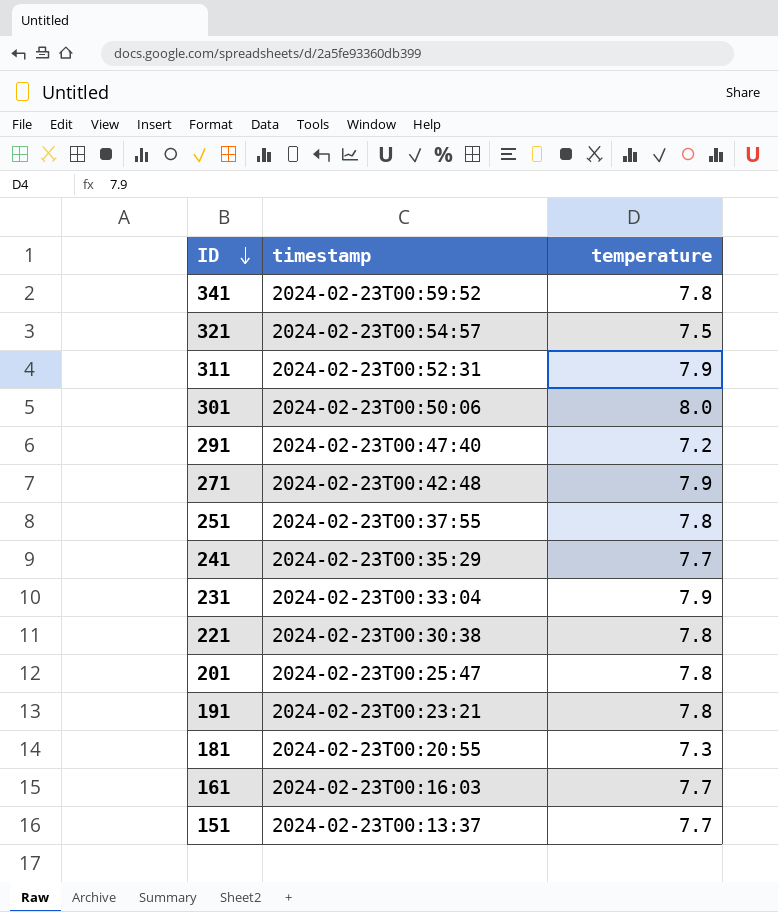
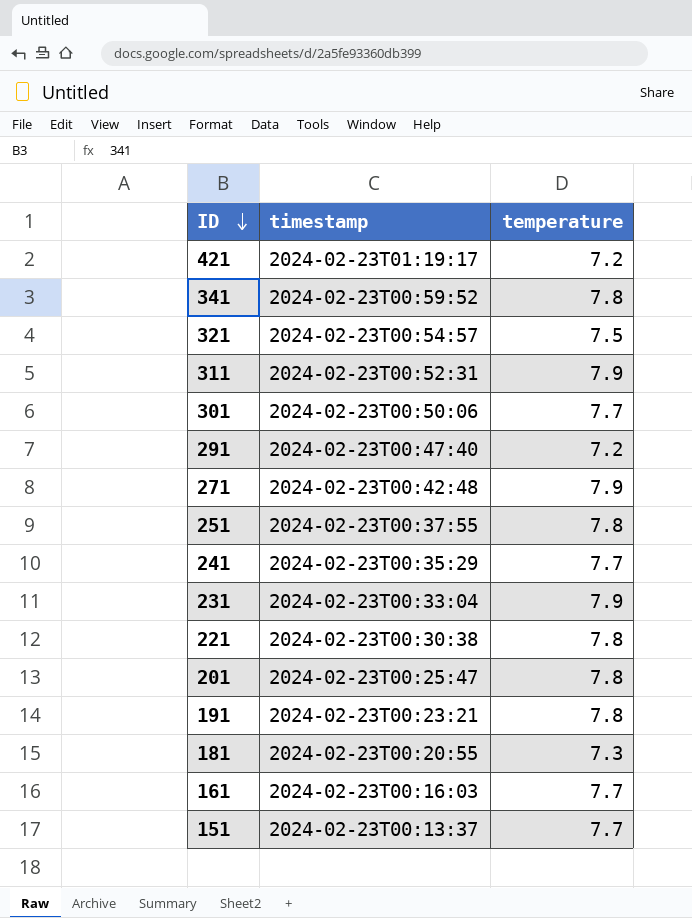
row 421: none -> 2024-02-23T01:19:17 | 7.2
301 | temperature: 8.0 -> 7.7

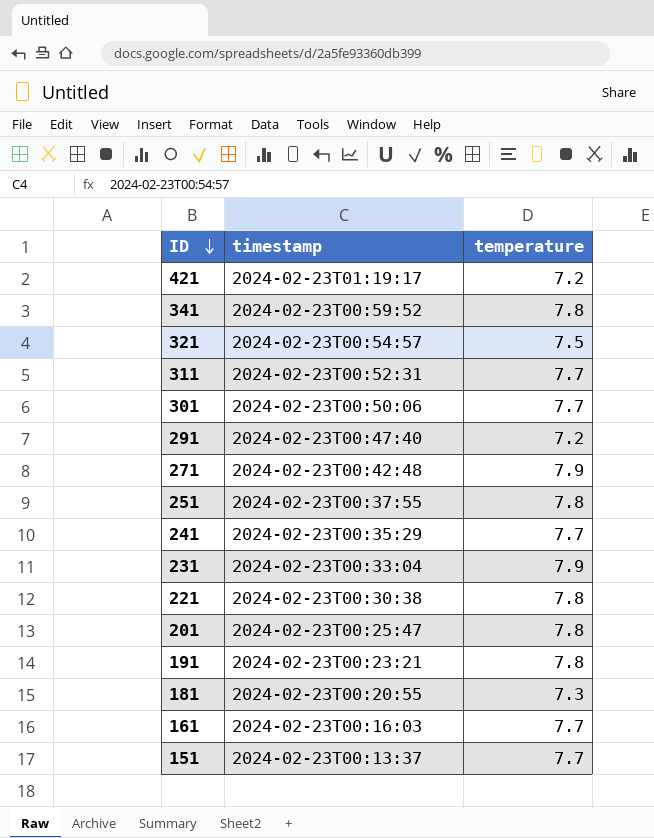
311 | temperature: 7.9 -> 7.7

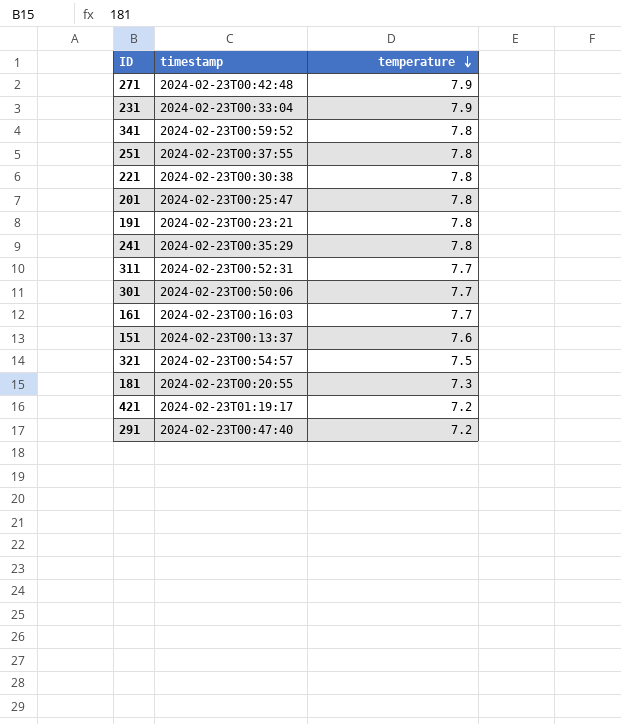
row order: ID descending -> temperature descending
241 | temperature: 7.7 -> 7.8
151 | temperature: 7.7 -> 7.6

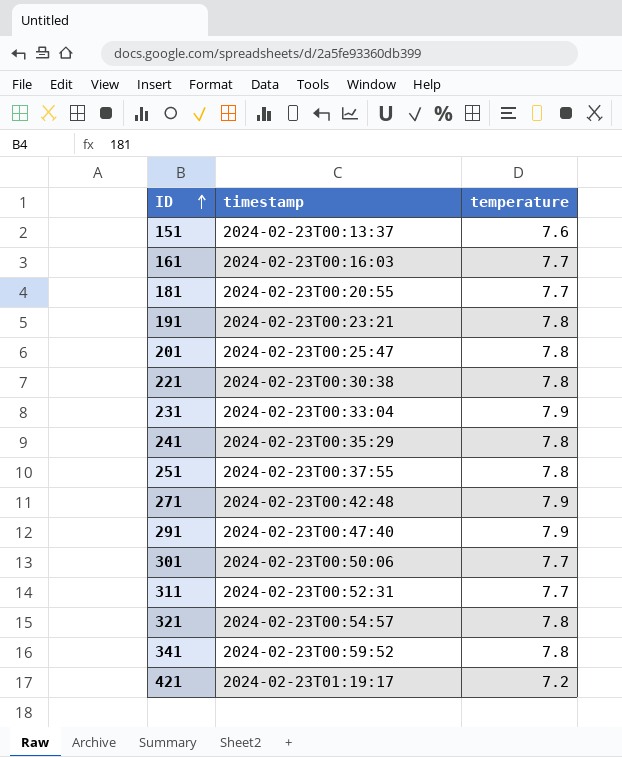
row order: temperature descending -> ID ascending
181 | temperature: 7.3 -> 7.7
291 | temperature: 7.2 -> 7.9
321 | temperature: 7.5 -> 7.8

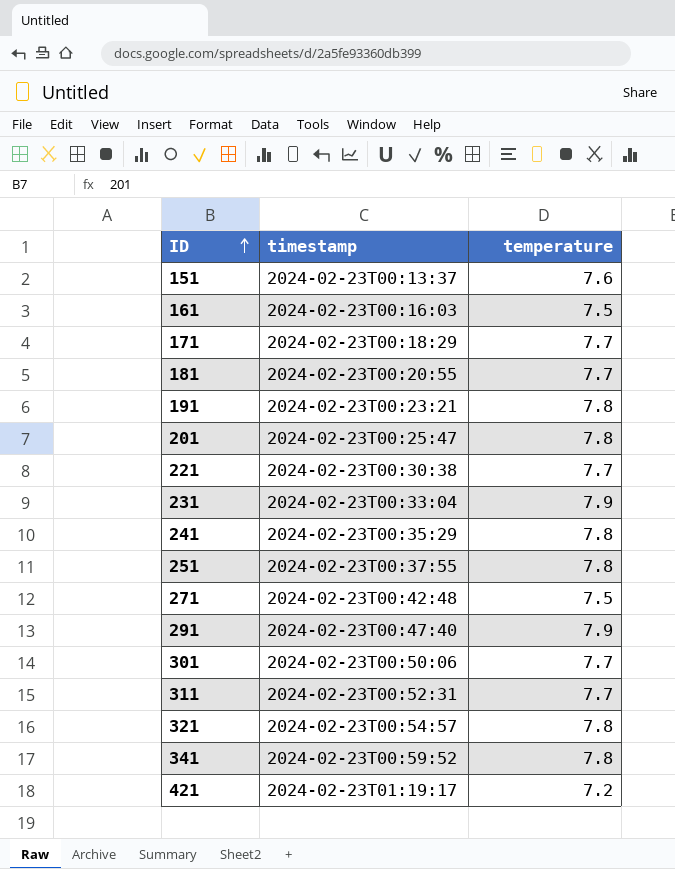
161 | temperature: 7.7 -> 7.5
row 171: none -> 2024-02-23T00:18:29 | 7.7
221 | temperature: 7.8 -> 7.7
271 | temperature: 7.9 -> 7.5

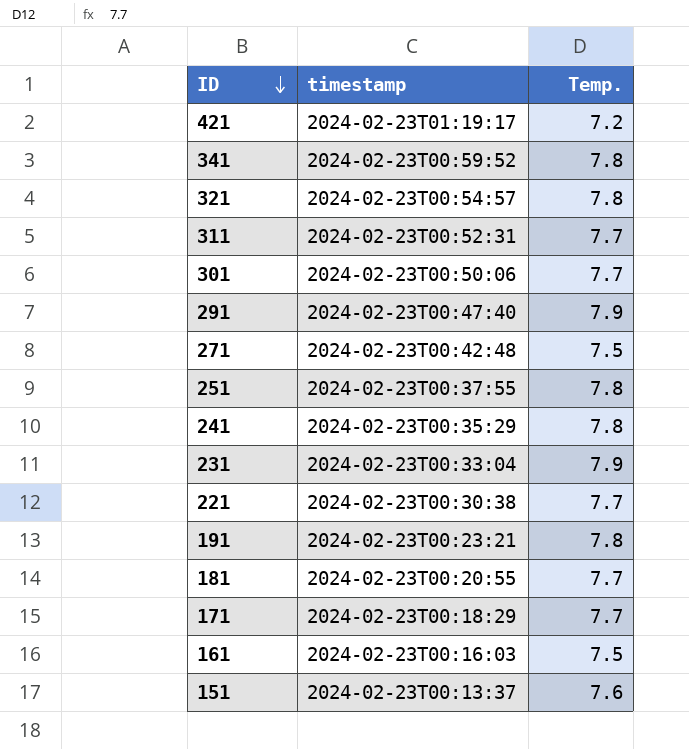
row order: ID ascending -> ID descending
column name: temperature -> Temp.
row 201: 2024-02-23T00:25:47 | 7.8 -> none

